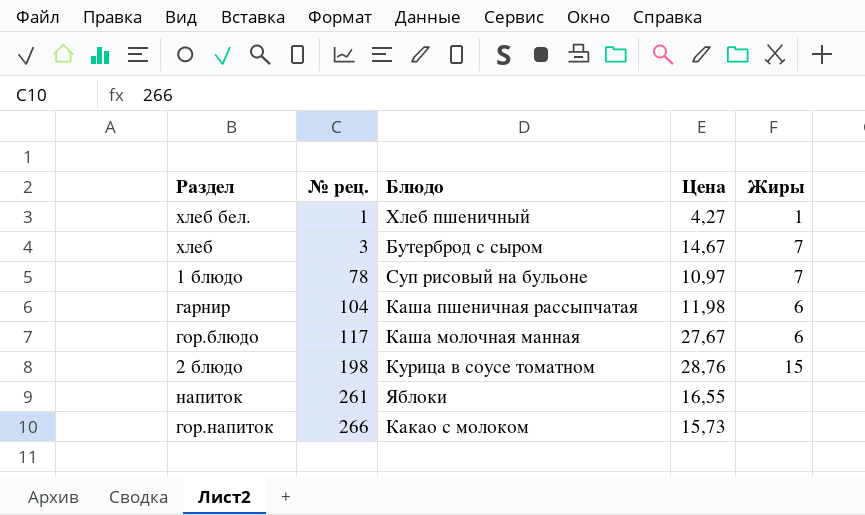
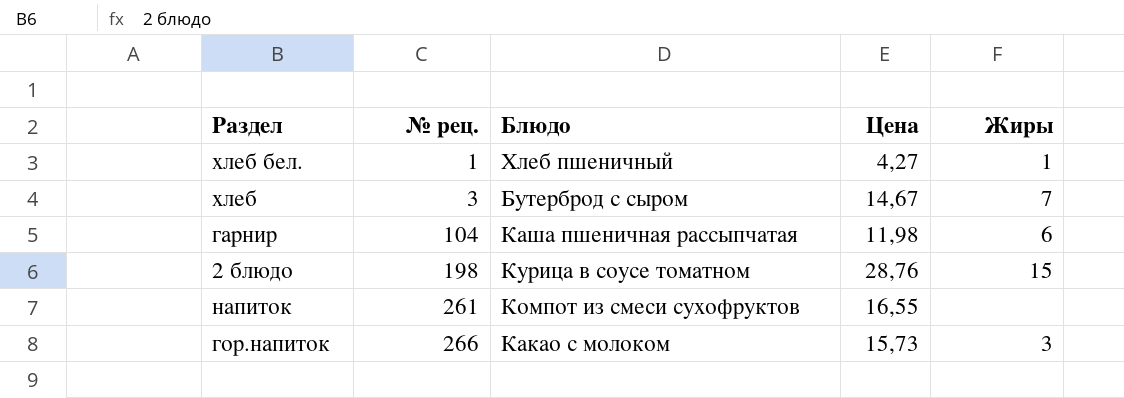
row 1 блюдо: 78 | Суп рисовый на бульоне | 10,97 | 7 -> none
row гор.блюдо: 117 | Каша молочная манная | 27,67 | 6 -> none
напиток | Блюдо: Яблоки -> Компот из смеси сухофруктов
гор.напиток | Жиры: none -> 3

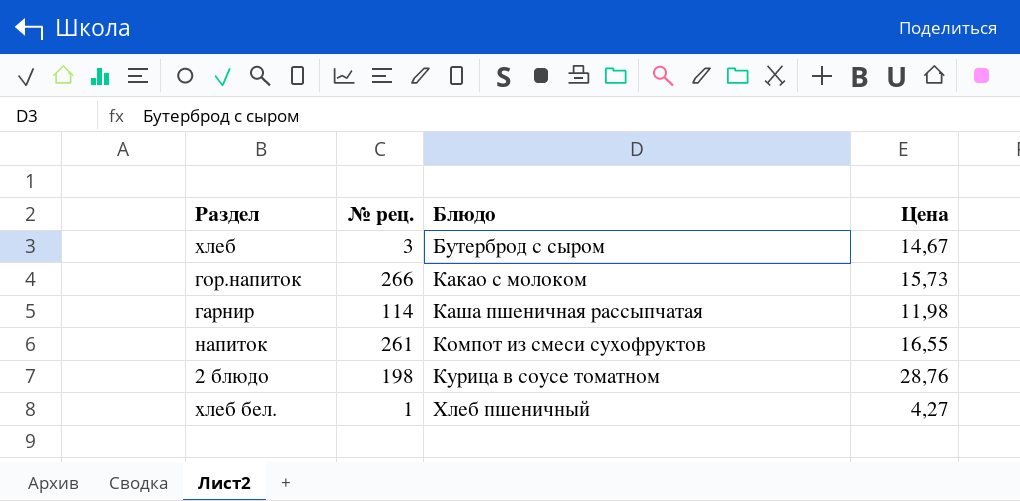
row order: № рец. ascending -> Блюдо ascending
column Жиры | position: 5 -> none
гарнир | № рец.: 104 -> 114

